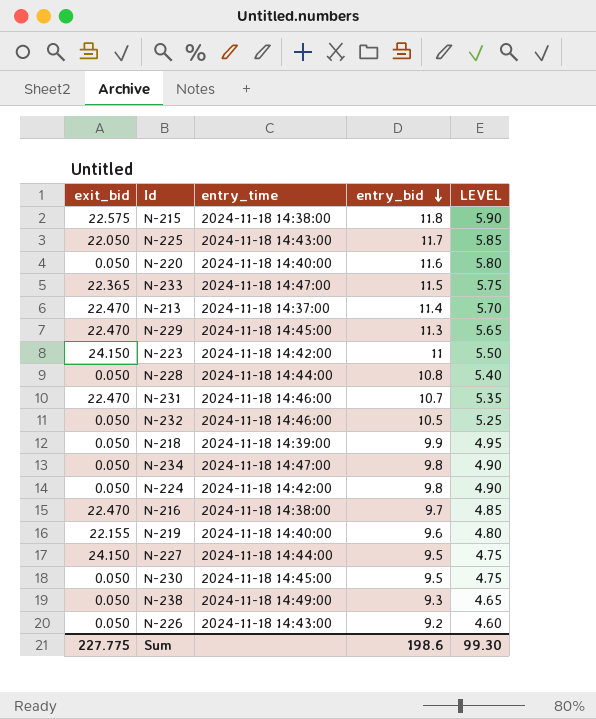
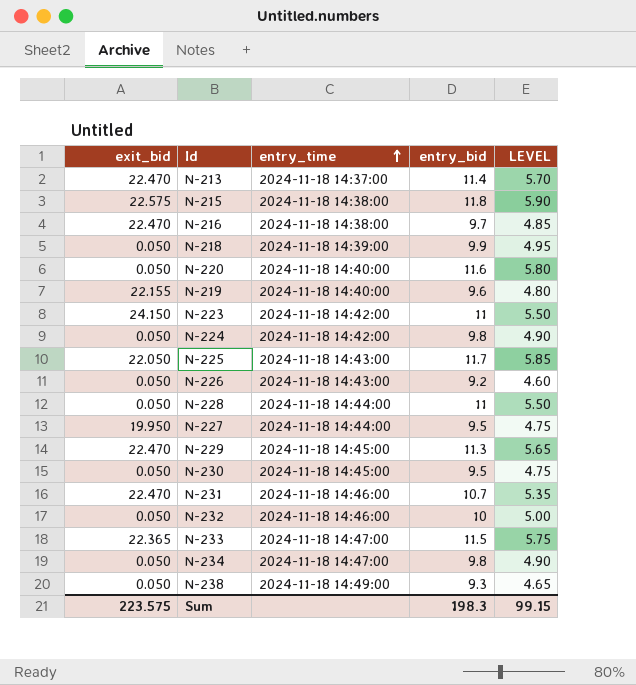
row order: entry_bid descending -> entry_time ascending
N-228 | entry_bid: 10.8 -> 11
N-228 | LEVEL: 5.40 -> 5.50
N-227 | exit_bid: 24.150 -> 19.950
N-232 | entry_bid: 10.5 -> 10
N-232 | LEVEL: 5.25 -> 5.00
Sum | exit_bid: 227.775 -> 223.575
Sum | entry_bid: 198.6 -> 198.3
Sum | LEVEL: 99.30 -> 99.15

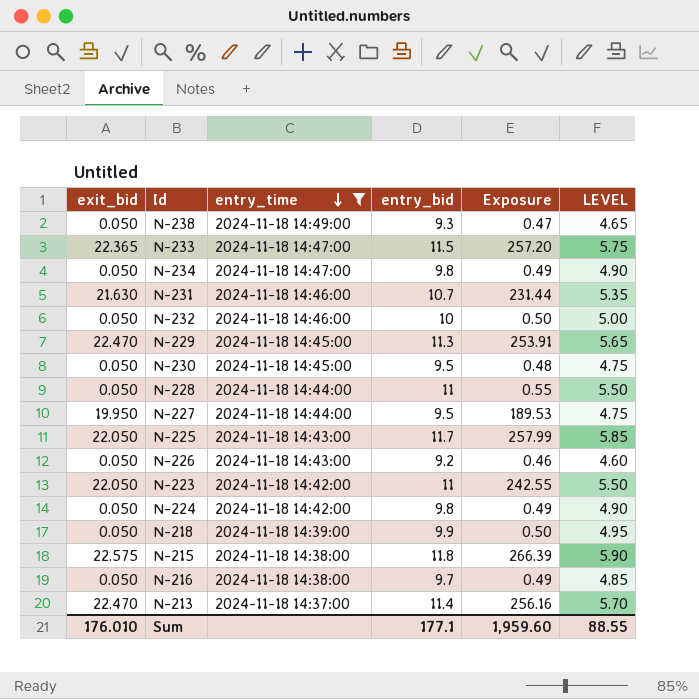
filter: none -> entry_time != 2024-11-18 14:40:00
row order: entry_time ascending -> entry_time descending
column Exposure | formula: none -> [exit_bid] * [entry_bid]
N-231 | exit_bid: 22.470 -> 21.630
N-223 | exit_bid: 24.150 -> 22.050
N-216 | exit_bid: 22.470 -> 0.050
Sum | exit_bid: 223.575 -> 176.010
Sum | entry_bid: 198.3 -> 177.1
Sum | LEVEL: 99.15 -> 88.55

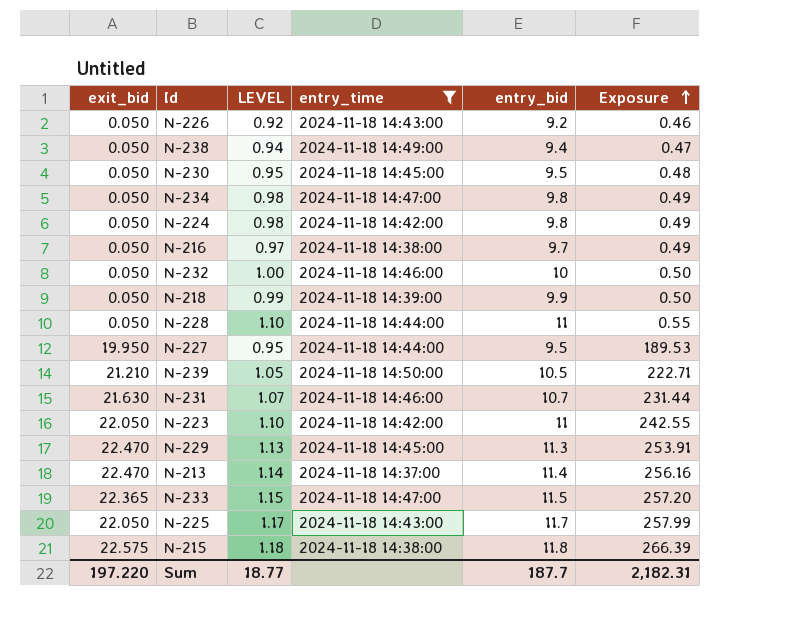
row order: entry_time descending -> Exposure ascending
column LEVEL | formula: [entry_bid] * 0.5 -> [entry_bid] * 0.1
column LEVEL | position: 6 -> 3
N-238 | entry_bid: 9.3 -> 9.4
row N-239: none -> 21.210 | 1.05 | 2024-11-18 14:50:00 | 10.5 | 222.71
Sum | exit_bid: 176.010 -> 197.220
Sum | LEVEL: 88.55 -> 18.77
Sum | entry_bid: 177.1 -> 187.7
Sum | Exposure: 1,959.60 -> 2,182.31

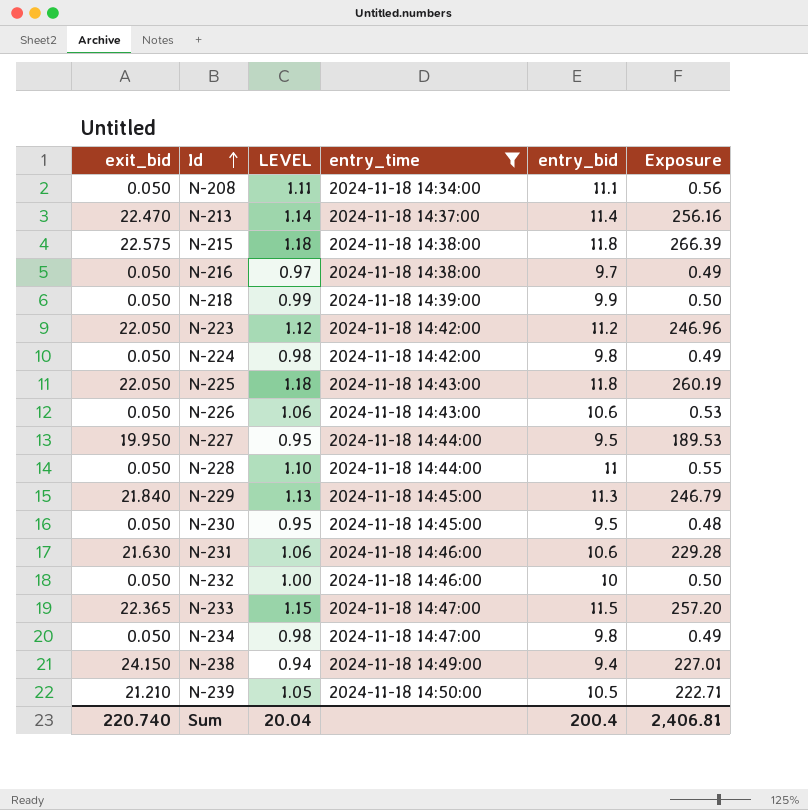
row order: Exposure ascending -> Id ascending
row N-208: none -> 0.050 | 1.11 | 2024-11-18 14:34:00 | 11.1 | 0.56
N-223 | LEVEL: 1.10 -> 1.12
N-223 | entry_bid: 11 -> 11.2
N-223 | Exposure: 242.55 -> 246.96
N-225 | LEVEL: 1.17 -> 1.18
N-225 | entry_bid: 11.7 -> 11.8
N-225 | Exposure: 257.99 -> 260.19
N-226 | LEVEL: 0.92 -> 1.06
N-226 | entry_bid: 9.2 -> 10.6
N-226 | Exposure: 0.46 -> 0.53
N-229 | exit_bid: 22.470 -> 21.840
N-229 | Exposure: 253.91 -> 246.79
N-231 | LEVEL: 1.07 -> 1.06
N-231 | entry_bid: 10.7 -> 10.6
N-231 | Exposure: 231.44 -> 229.28
N-238 | exit_bid: 0.050 -> 24.150
N-238 | Exposure: 0.47 -> 227.01
Sum | exit_bid: 197.220 -> 220.740
Sum | LEVEL: 18.77 -> 20.04
Sum | entry_bid: 187.7 -> 200.4
Sum | Exposure: 2,182.31 -> 2,406.81

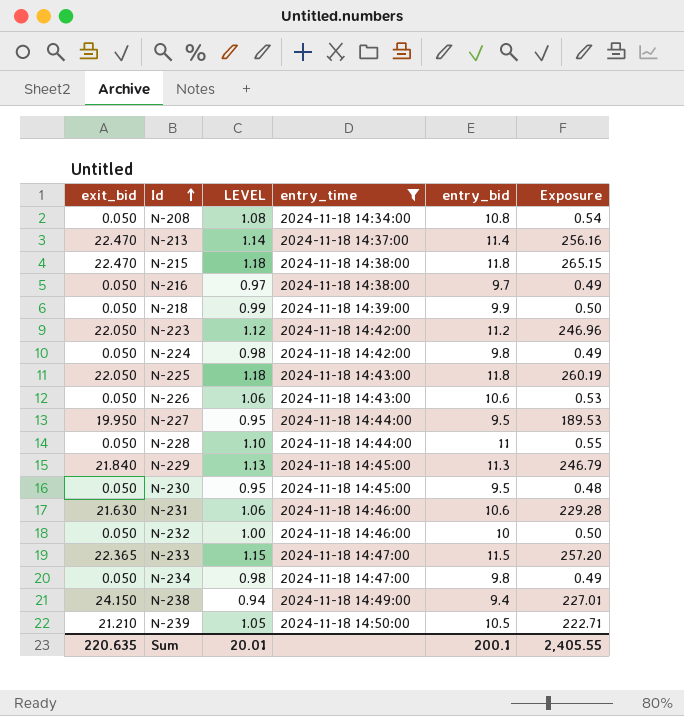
N-208 | LEVEL: 1.11 -> 1.08
N-208 | entry_bid: 11.1 -> 10.8
N-208 | Exposure: 0.56 -> 0.54
N-215 | exit_bid: 22.575 -> 22.470
N-215 | Exposure: 266.39 -> 265.15
Sum | exit_bid: 220.740 -> 220.635
Sum | LEVEL: 20.04 -> 20.01
Sum | entry_bid: 200.4 -> 200.1
Sum | Exposure: 2,406.81 -> 2,405.55

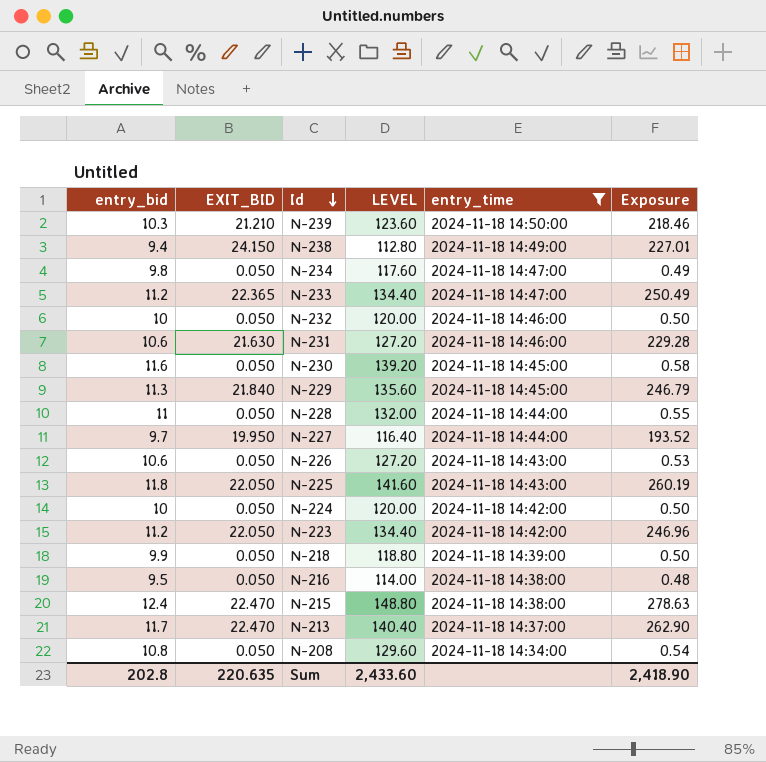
row order: Id ascending -> Id descending
column entry_bid | position: 5 -> 1
column name: exit_bid -> EXIT_BID
column LEVEL | formula: [entry_bid] * 0.1 -> [entry_bid] * 12
N-239 | entry_bid: 10.5 -> 10.3
N-239 | Exposure: 222.71 -> 218.46
N-233 | entry_bid: 11.5 -> 11.2
N-233 | Exposure: 257.20 -> 250.49
N-230 | entry_bid: 9.5 -> 11.6
N-230 | Exposure: 0.48 -> 0.58
N-227 | entry_bid: 9.5 -> 9.7
N-227 | Exposure: 189.53 -> 193.52
N-224 | entry_bid: 9.8 -> 10
N-224 | Exposure: 0.49 -> 0.50
N-216 | entry_bid: 9.7 -> 9.5
N-216 | Exposure: 0.49 -> 0.48
N-215 | entry_bid: 11.8 -> 12.4
N-215 | Exposure: 265.15 -> 278.63
N-213 | entry_bid: 11.4 -> 11.7
N-213 | Exposure: 256.16 -> 262.90
Sum | entry_bid: 200.1 -> 202.8
Sum | LEVEL: 20.01 -> 2,433.60
Sum | Exposure: 2,405.55 -> 2,418.90

